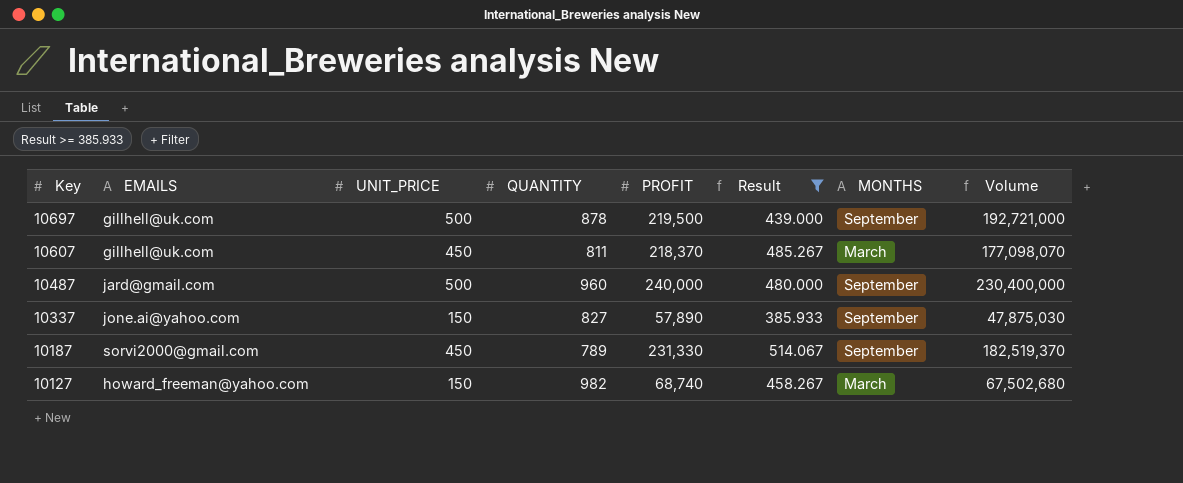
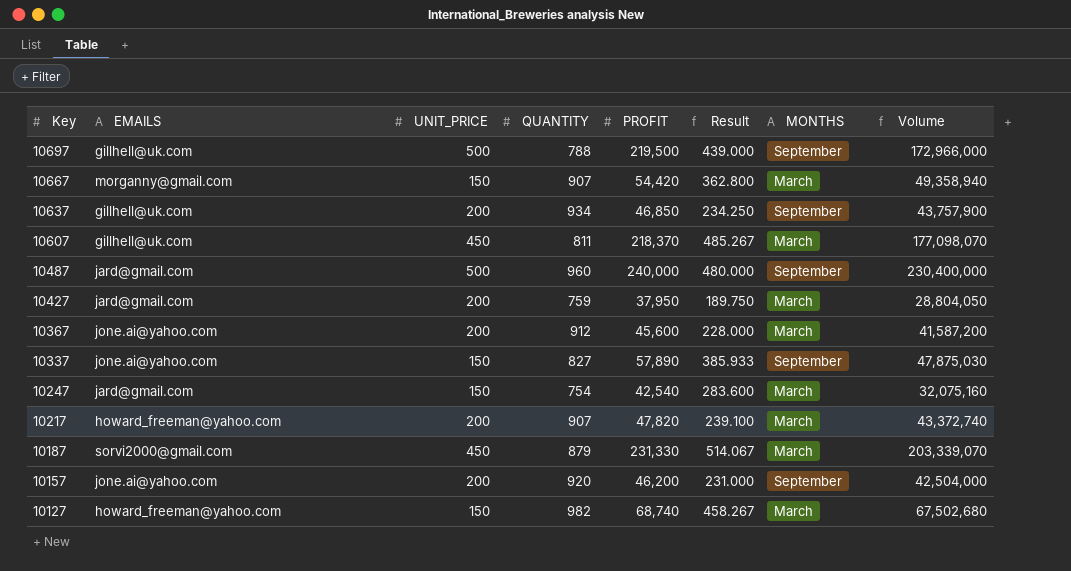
filter: Result >= 385.933 -> none
10697 | QUANTITY: 878 -> 788
10697 | Volume: 192,721,000 -> 172,966,000
10187 | QUANTITY: 789 -> 879
10187 | MONTHS: September -> March
10187 | Volume: 182,519,370 -> 203,339,070

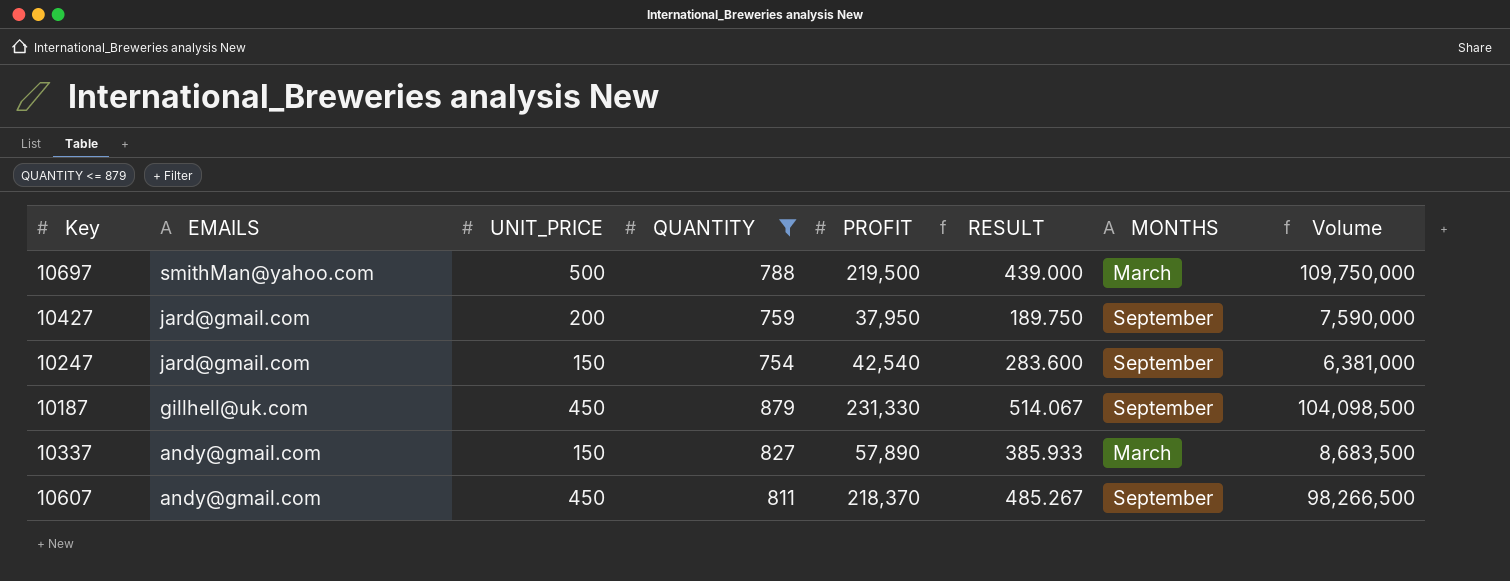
filter: none -> QUANTITY <= 879
row order: Key descending -> EMAILS descending
column name: Result -> RESULT
column Volume | formula: [QUANTITY] * [PROFIT] -> [UNIT_PRICE] * [PROFIT]
10697 | EMAILS: gillhell@uk.com -> smithMan@yahoo.com
10697 | MONTHS: September -> March
10427 | MONTHS: March -> September
10247 | MONTHS: March -> September
10187 | EMAILS: sorvi2000@gmail.com -> gillhell@uk.com
10187 | MONTHS: March -> September
10337 | EMAILS: jone.ai@yahoo.com -> andy@gmail.com
10337 | MONTHS: September -> March
10607 | EMAILS: gillhell@uk.com -> andy@gmail.com
10607 | MONTHS: March -> September

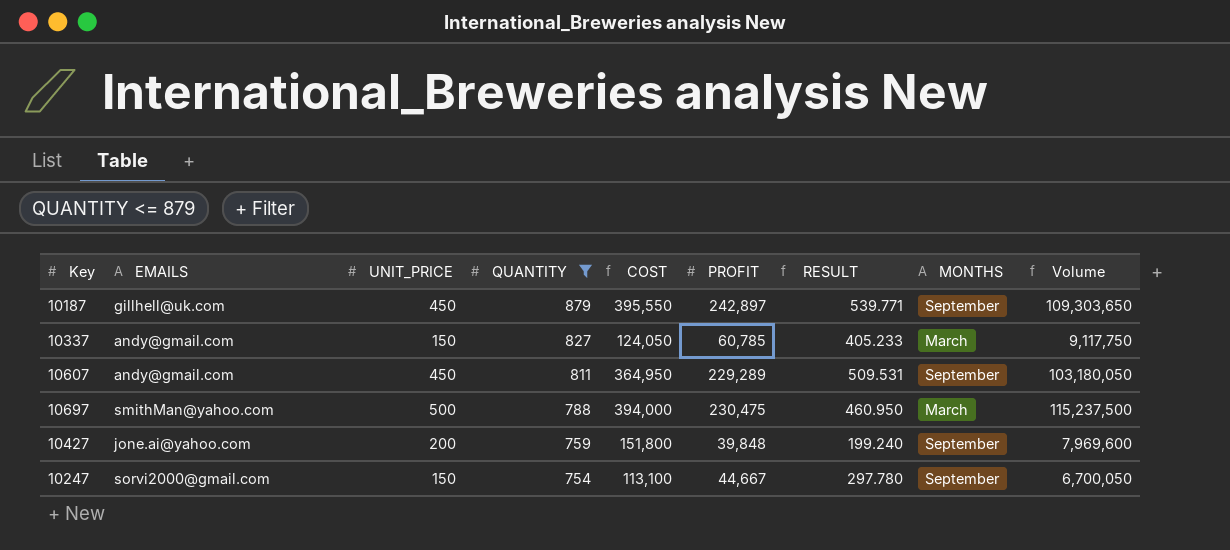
row order: EMAILS descending -> QUANTITY descending
column COST | formula: none -> [UNIT_PRICE] * [QUANTITY]
10187 | PROFIT: 231,330 -> 242,897
10187 | RESULT: 514.067 -> 539.771
10187 | Volume: 104,098,500 -> 109,303,650
10337 | PROFIT: 57,890 -> 60,785
10337 | RESULT: 385.933 -> 405.233
10337 | Volume: 8,683,500 -> 9,117,750
10607 | PROFIT: 218,370 -> 229,289
10607 | RESULT: 485.267 -> 509.531
10607 | Volume: 98,266,500 -> 103,180,050
10697 | PROFIT: 219,500 -> 230,475
10697 | RESULT: 439.000 -> 460.950
10697 | Volume: 109,750,000 -> 115,237,500
10427 | EMAILS: jard@gmail.com -> jone.ai@yahoo.com
10427 | PROFIT: 37,950 -> 39,848
10427 | RESULT: 189.750 -> 199.240
10427 | Volume: 7,590,000 -> 7,969,600
10247 | EMAILS: jard@gmail.com -> sorvi2000@gmail.com
10247 | PROFIT: 42,540 -> 44,667
10247 | RESULT: 283.600 -> 297.780
10247 | Volume: 6,381,000 -> 6,700,050

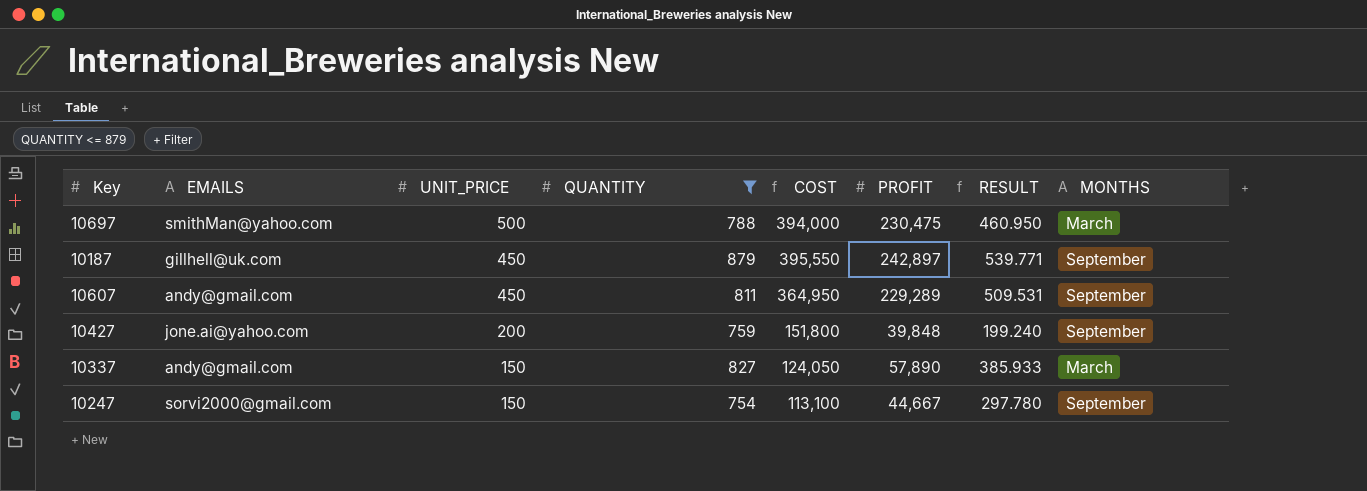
row order: QUANTITY descending -> UNIT_PRICE descending
column Volume | formula: [UNIT_PRICE] * [PROFIT] -> none
10337 | PROFIT: 60,785 -> 57,890
10337 | RESULT: 405.233 -> 385.933

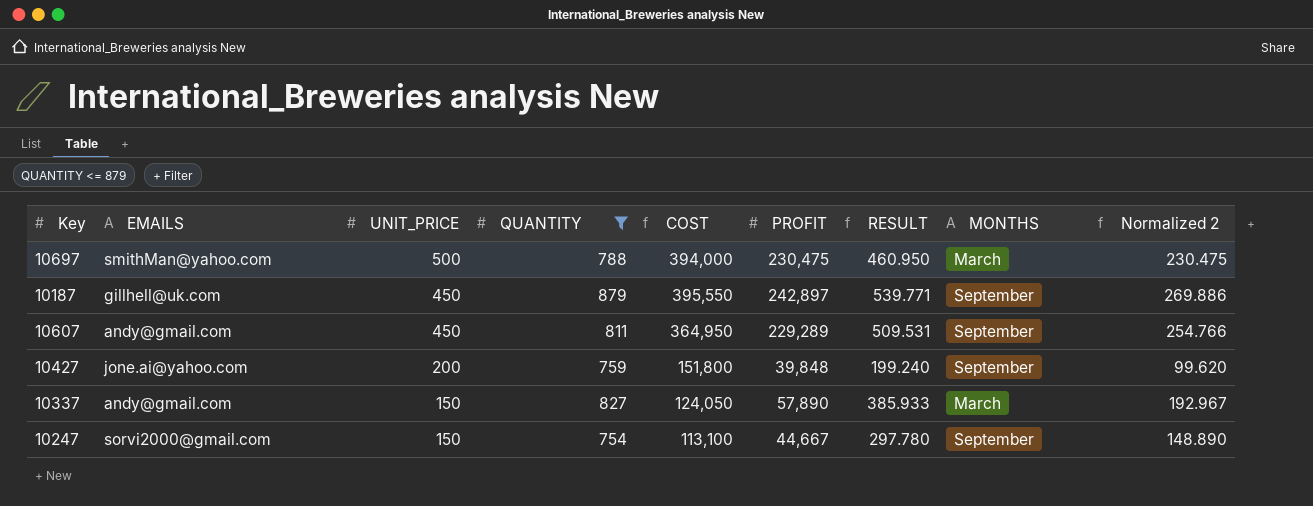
column Normalized 2 | formula: none -> [RESULT] * 0.5

